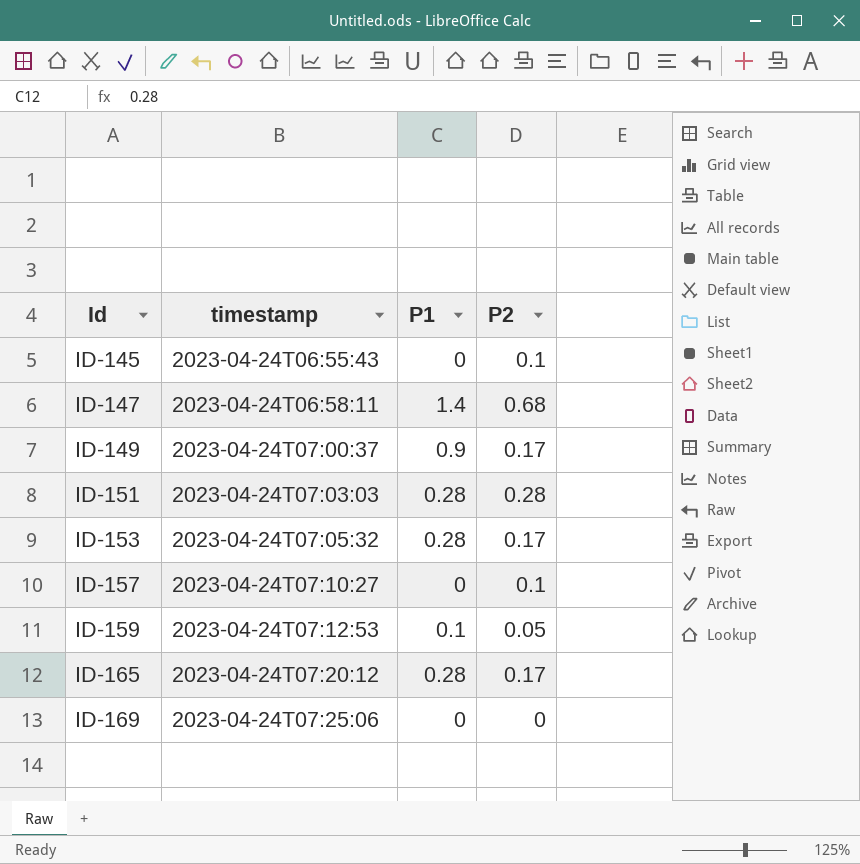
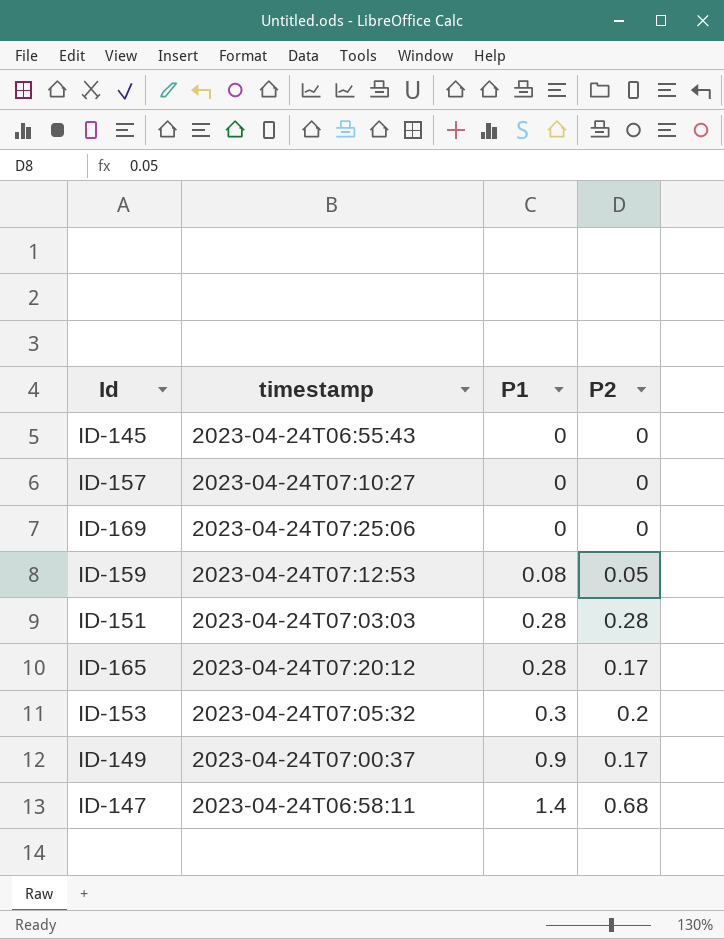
row order: Id ascending -> P1 ascending
ID-145 | P2: 0.1 -> 0
ID-157 | P2: 0.1 -> 0
ID-159 | P1: 0.1 -> 0.08
ID-153 | P1: 0.28 -> 0.3
ID-153 | P2: 0.17 -> 0.2

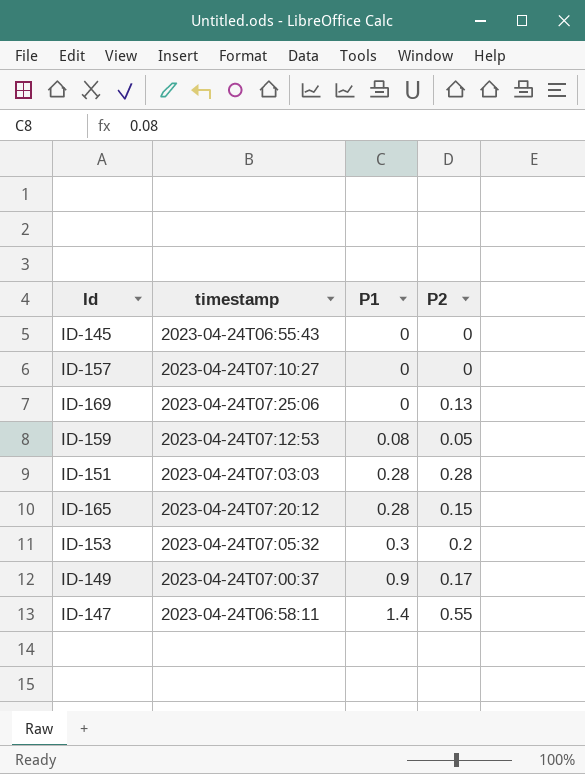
ID-169 | P2: 0 -> 0.13
ID-165 | P2: 0.17 -> 0.15
ID-147 | P2: 0.68 -> 0.55

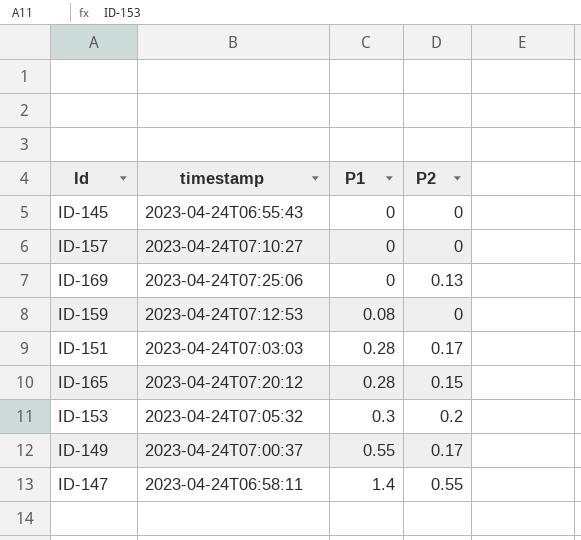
ID-159 | P2: 0.05 -> 0
ID-151 | P2: 0.28 -> 0.17
ID-149 | P1: 0.9 -> 0.55

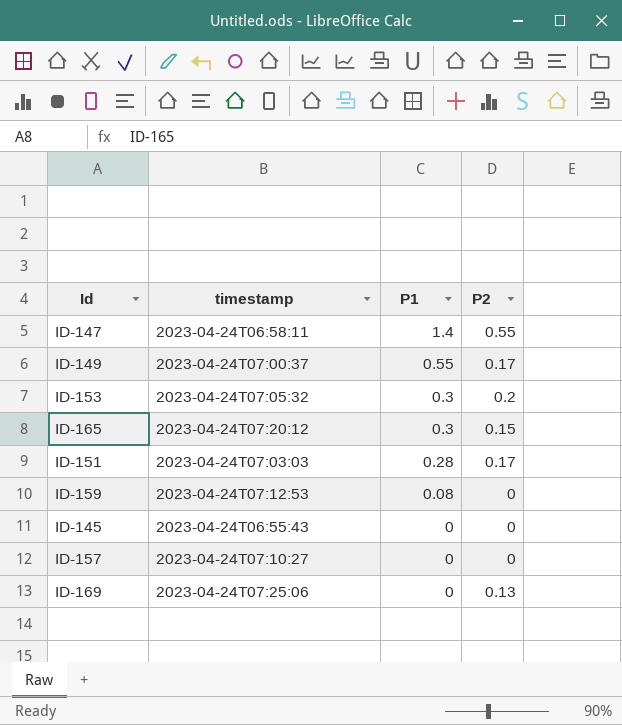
row order: P1 ascending -> P1 descending
ID-165 | P1: 0.28 -> 0.3

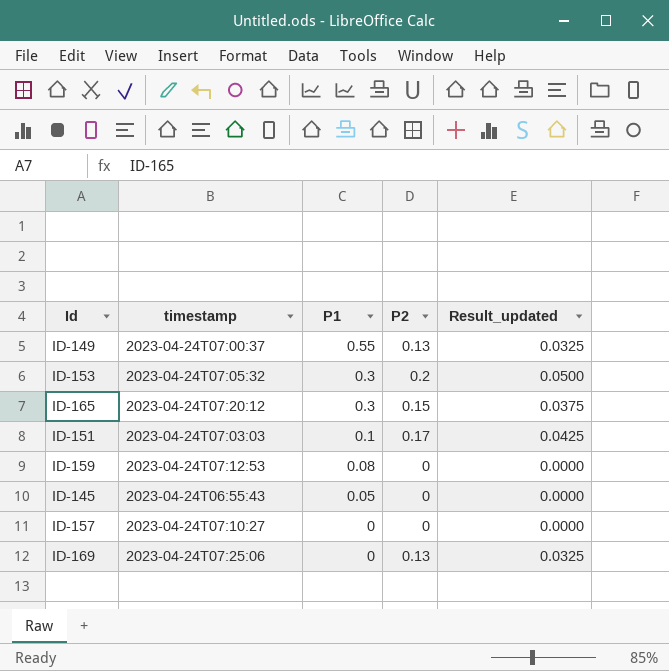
column Result_updated | formula: none -> [P2] * 0.25
row ID-147: 2023-04-24T06:58:11 | 1.4 | 0.55 -> none
ID-149 | P2: 0.17 -> 0.13
ID-151 | P1: 0.28 -> 0.1
ID-145 | P1: 0 -> 0.05

